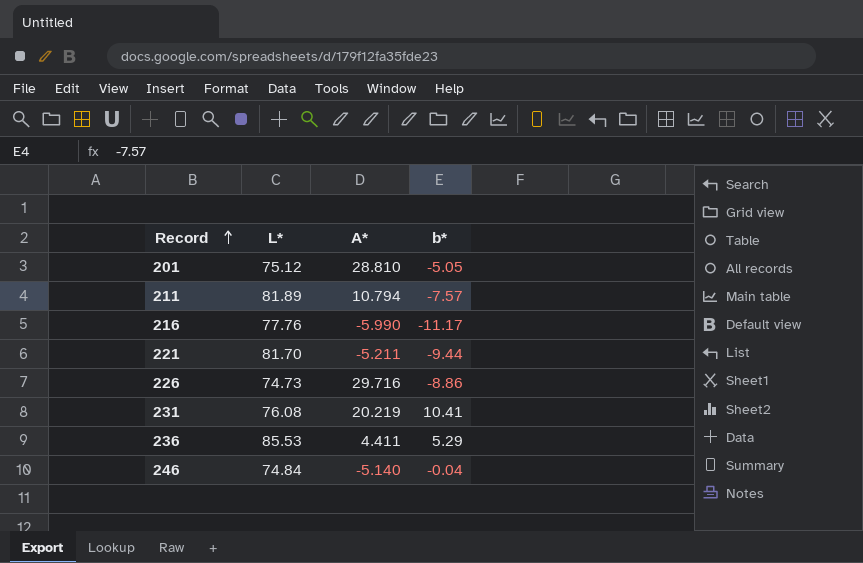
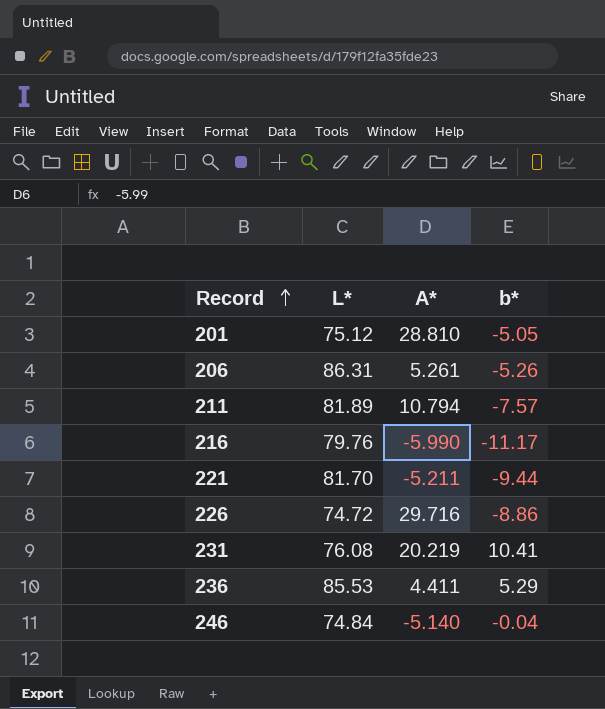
row 206: none -> 86.31 | 5.261 | -5.26
216 | L*: 77.76 -> 79.76
226 | L*: 74.73 -> 74.72

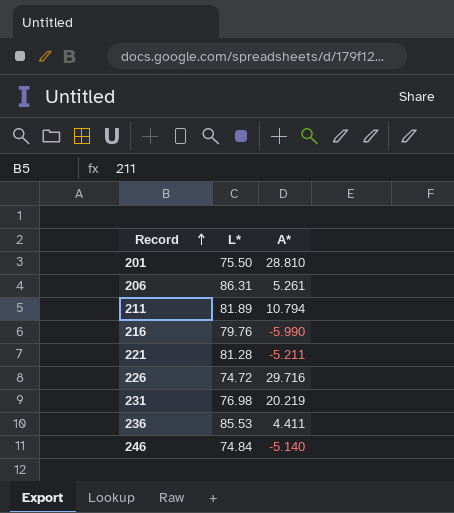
column b* | position: 4 -> none
201 | L*: 75.12 -> 75.50
221 | L*: 81.70 -> 81.28
231 | L*: 76.08 -> 76.98

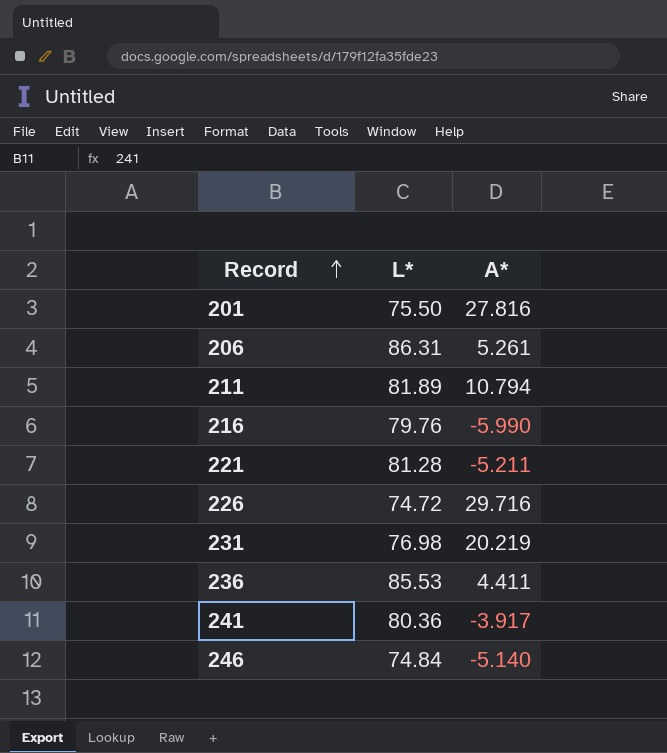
201 | A*: 28.810 -> 27.816
row 241: none -> 80.36 | -3.917

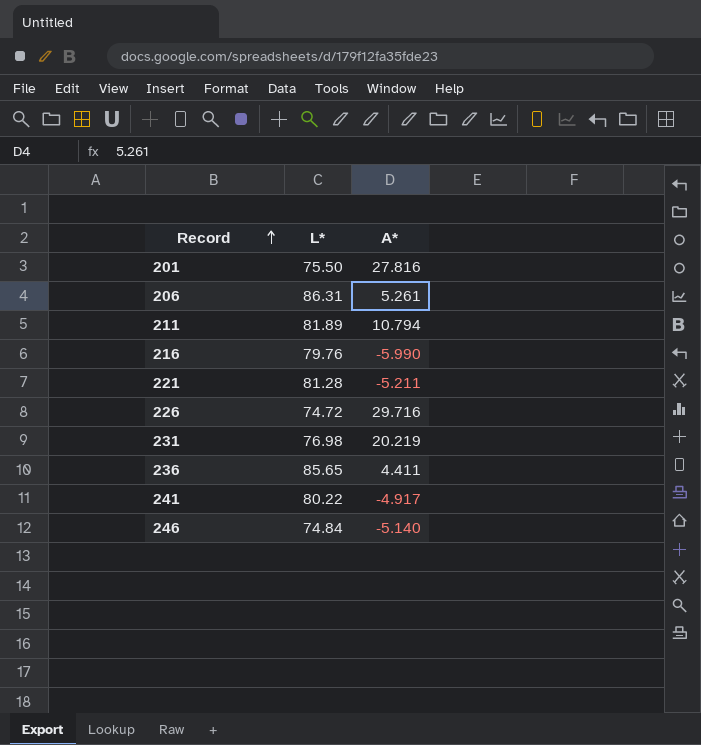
236 | L*: 85.53 -> 85.65
241 | L*: 80.36 -> 80.22
241 | A*: -3.917 -> -4.917

